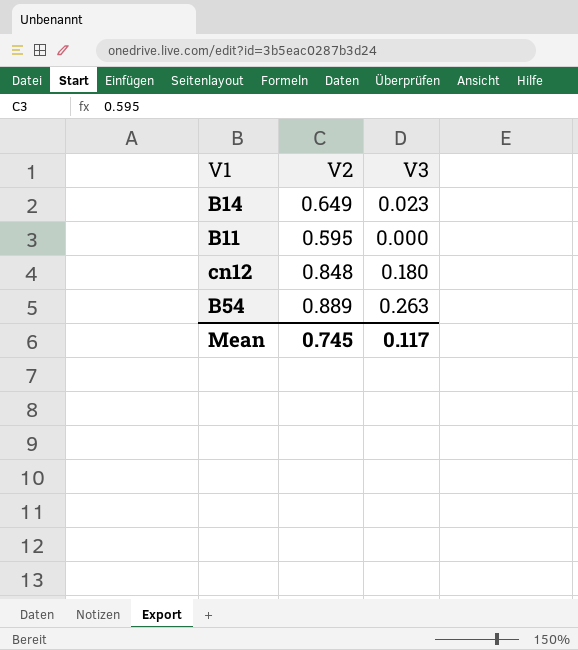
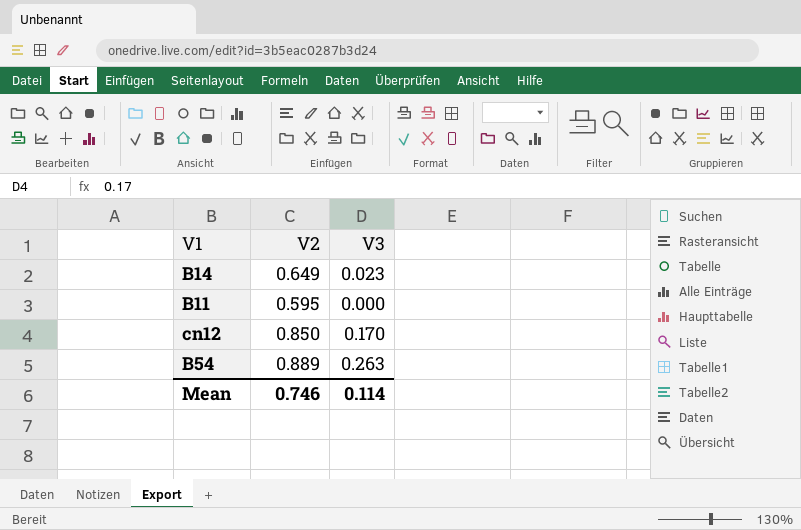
cn12 | V2: 0.848 -> 0.850
cn12 | V3: 0.180 -> 0.170
Mean | V2: 0.745 -> 0.746
Mean | V3: 0.117 -> 0.114

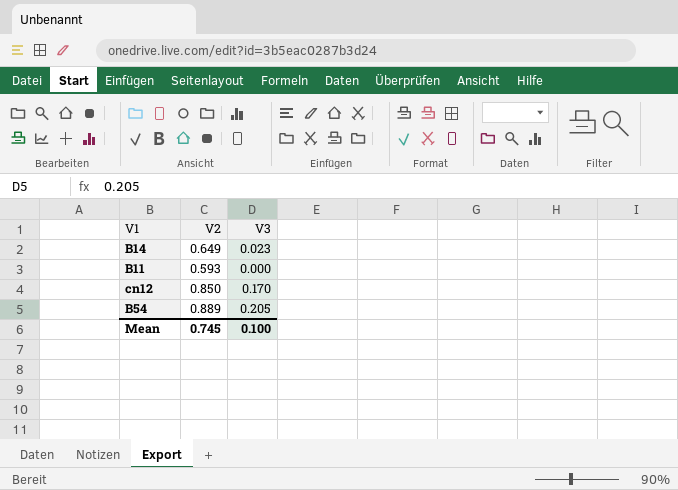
B11 | V2: 0.595 -> 0.593
B54 | V3: 0.263 -> 0.205
Mean | V2: 0.746 -> 0.745
Mean | V3: 0.114 -> 0.100

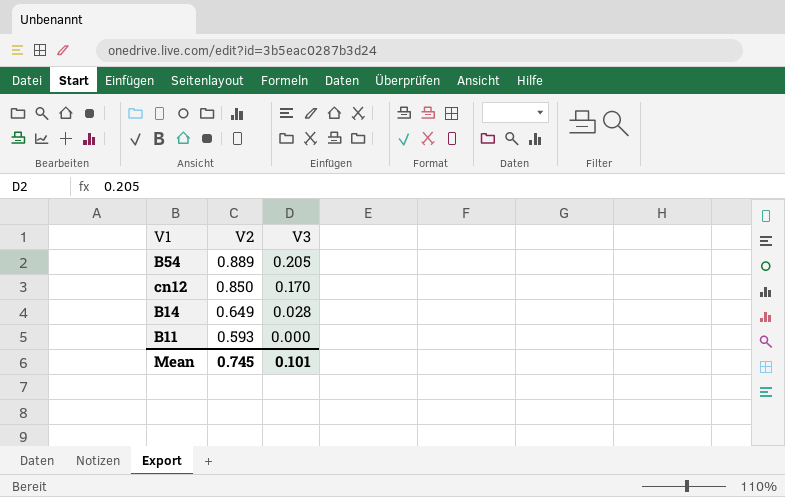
row order: none -> V2 descending
B14 | V3: 0.023 -> 0.028
Mean | V3: 0.100 -> 0.101

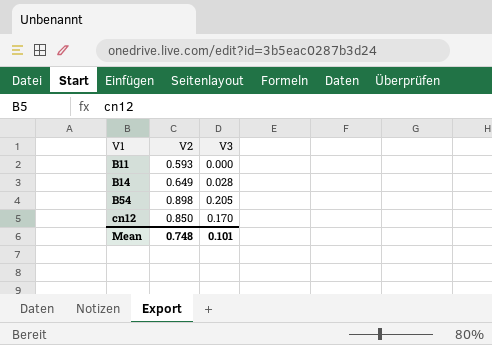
row order: V2 descending -> V1 ascending
B54 | V2: 0.889 -> 0.898
Mean | V2: 0.745 -> 0.748

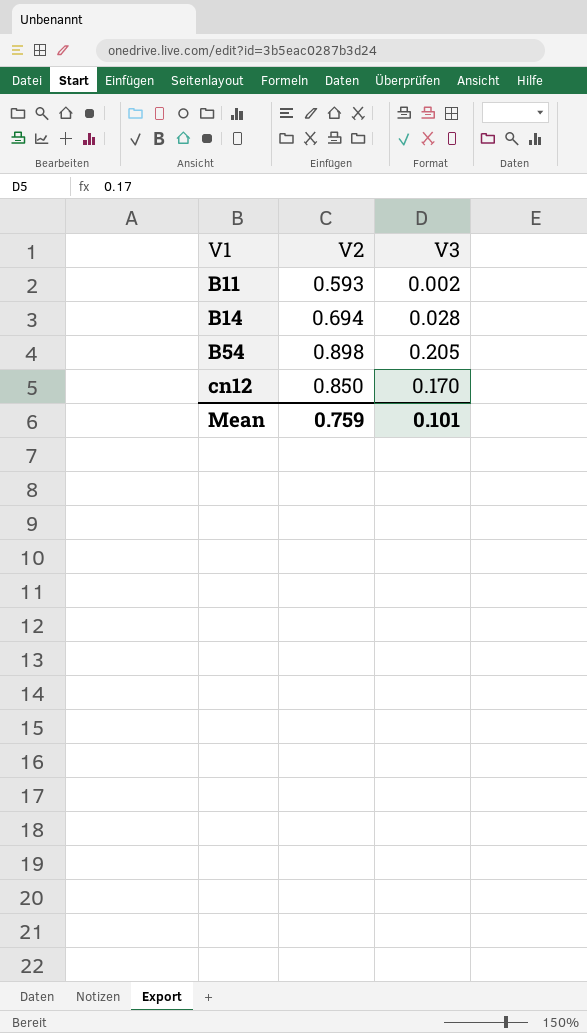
B11 | V3: 0.000 -> 0.002
B14 | V2: 0.649 -> 0.694
Mean | V2: 0.748 -> 0.759

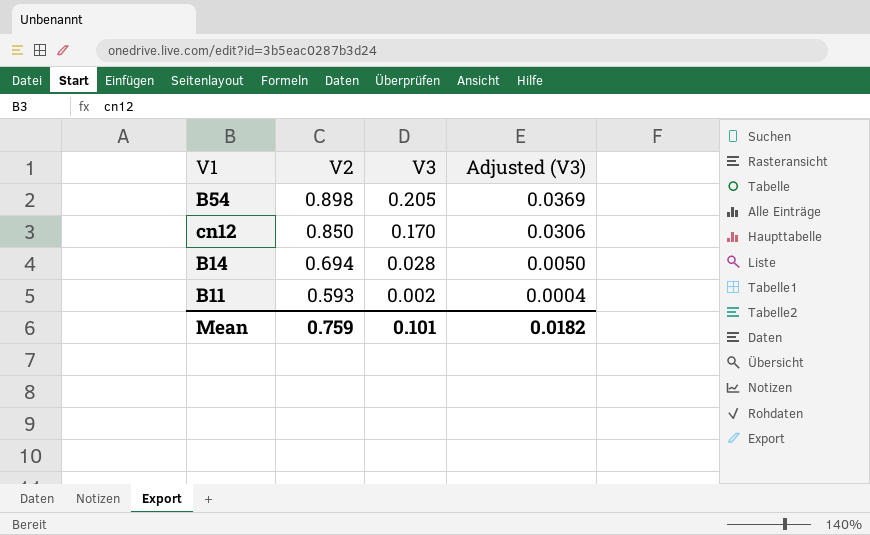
row order: V1 ascending -> V2 descending
column Adjusted (V3) | formula: none -> [V3] * 0.18

